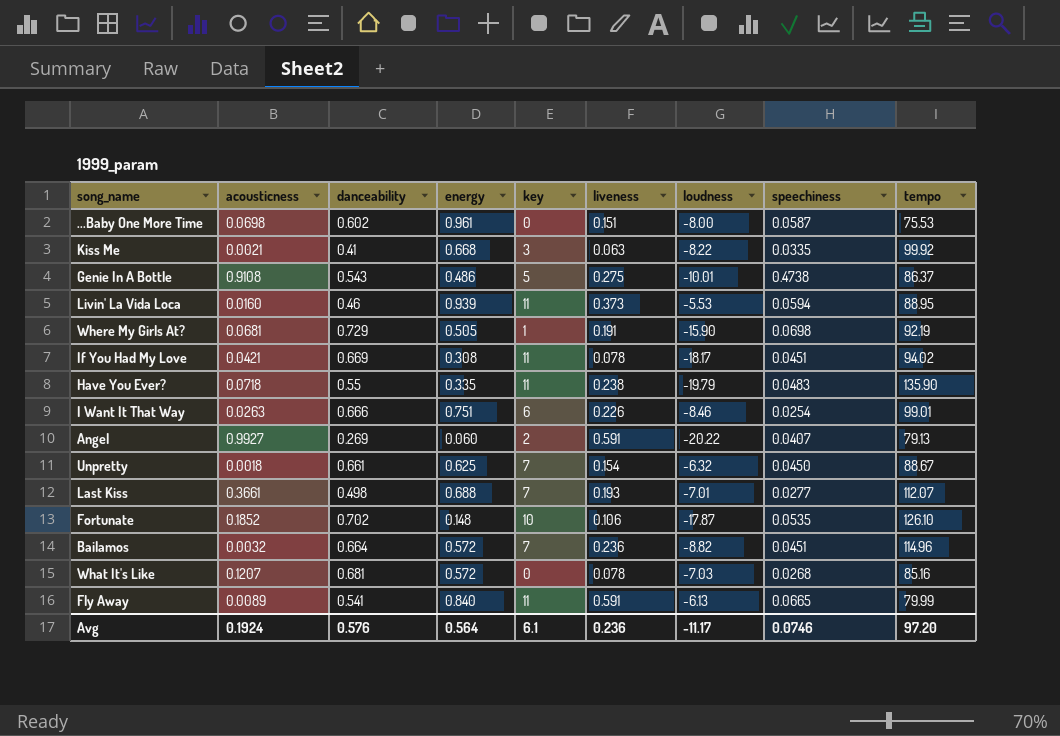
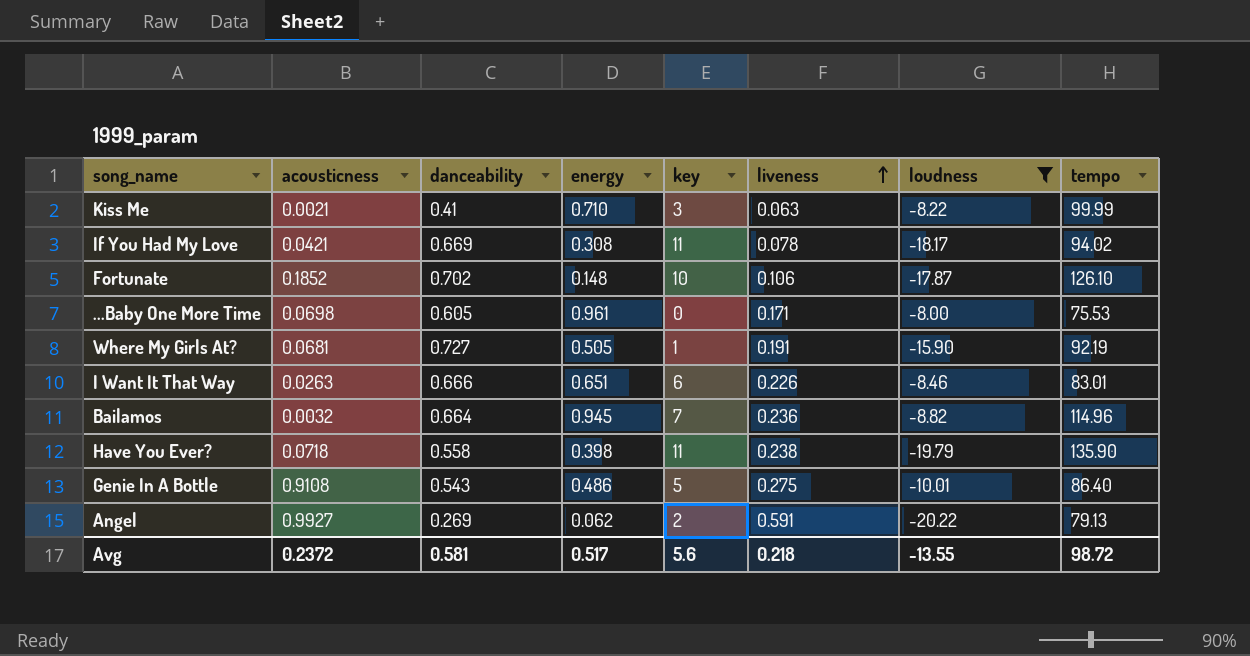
filter: none -> loudness <= -8.00
row order: none -> liveness ascending
column speechiness | position: 8 -> none
Kiss Me | energy: 0.668 -> 0.710
Kiss Me | tempo: 99.92 -> 99.99
...Baby One More Time | danceability: 0.602 -> 0.605
...Baby One More Time | liveness: 0.151 -> 0.171
Where My Girls At? | danceability: 0.729 -> 0.727
I Want It That Way | energy: 0.751 -> 0.651
I Want It That Way | tempo: 99.01 -> 83.01
Bailamos | energy: 0.572 -> 0.945
Have You Ever? | danceability: 0.55 -> 0.558
Have You Ever? | energy: 0.335 -> 0.398
Genie In A Bottle | tempo: 86.37 -> 86.40
Angel | energy: 0.060 -> 0.062
Avg | acousticness: 0.1924 -> 0.2372
Avg | danceability: 0.576 -> 0.581
Avg | energy: 0.564 -> 0.517
Avg | key: 6.1 -> 5.6
Avg | liveness: 0.236 -> 0.218
Avg | loudness: -11.17 -> -13.55
Avg | tempo: 97.20 -> 98.72

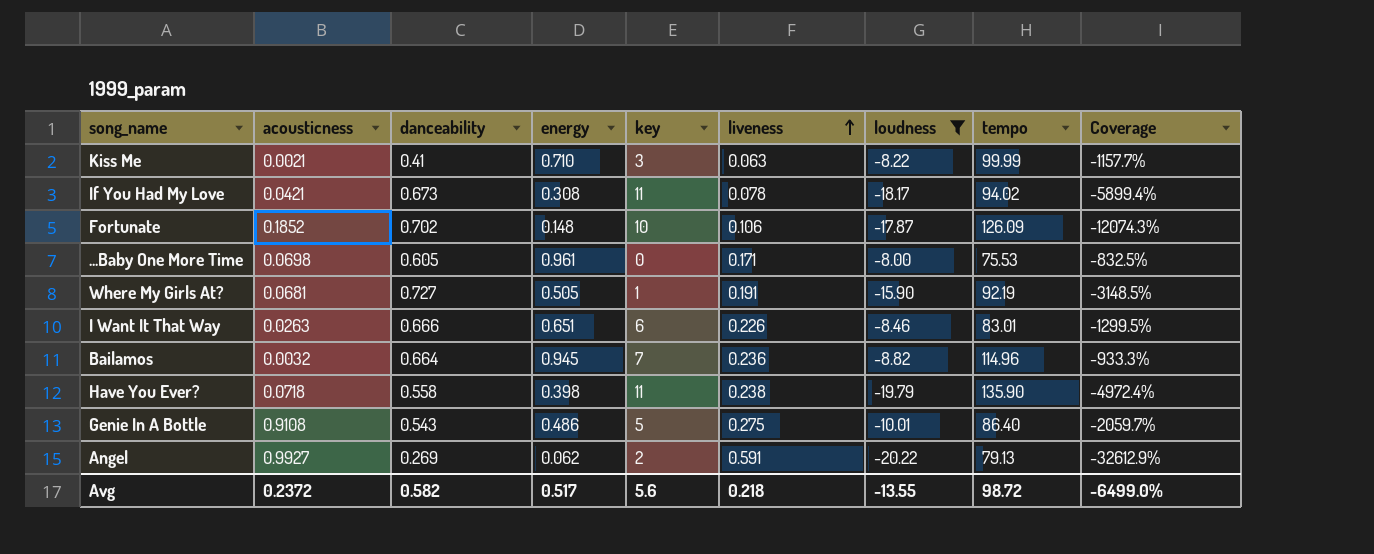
column Coverage | formula: none -> [loudness] / [energy]
If You Had My Love | danceability: 0.669 -> 0.673
Fortunate | tempo: 126.10 -> 126.09
Avg | danceability: 0.581 -> 0.582

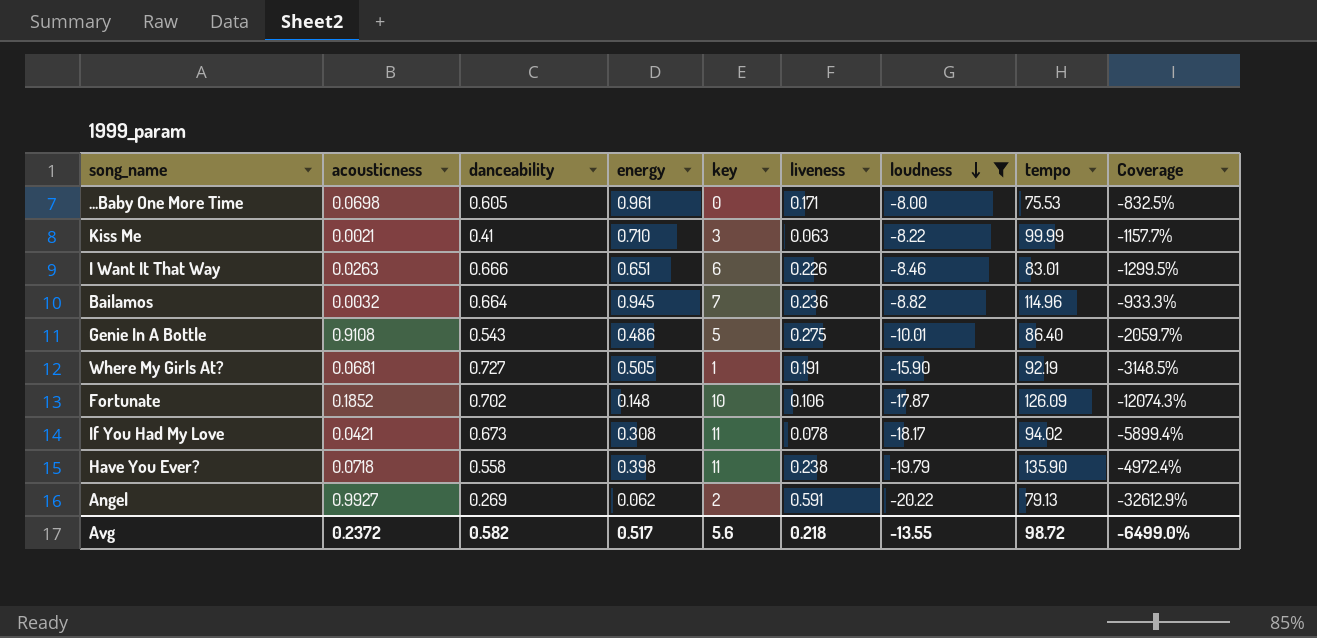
row order: liveness ascending -> loudness descending

